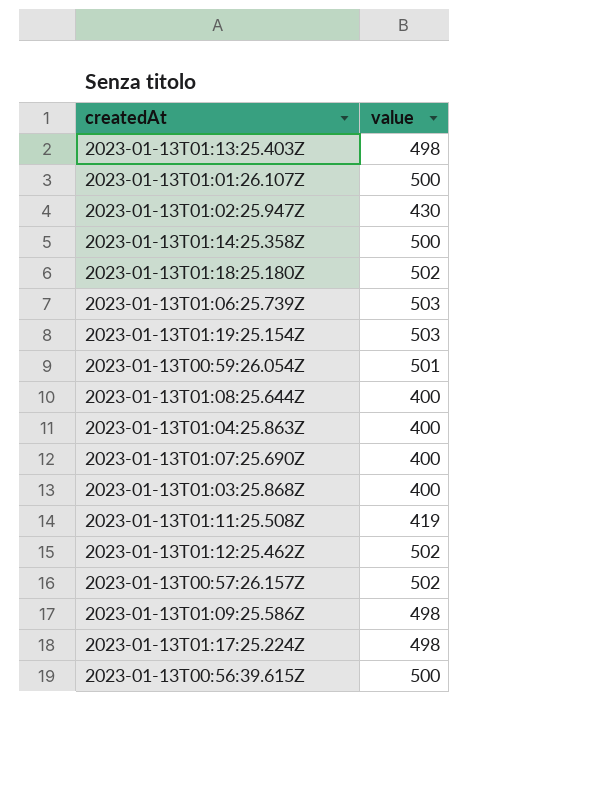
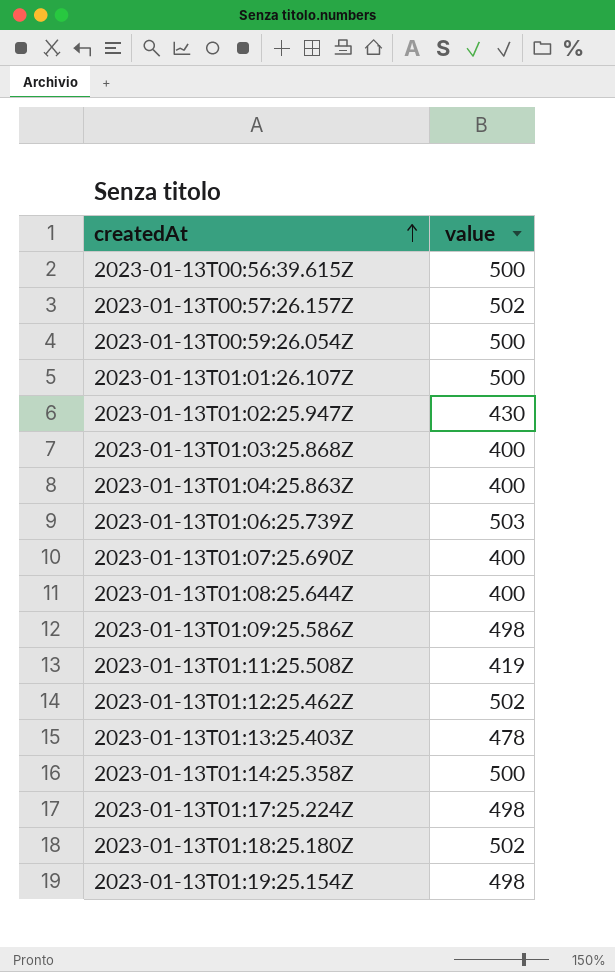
row order: none -> createdAt ascending
2023-01-13T00:59:26.054Z | value: 501 -> 500
2023-01-13T01:13:25.403Z | value: 498 -> 478
2023-01-13T01:19:25.154Z | value: 503 -> 498

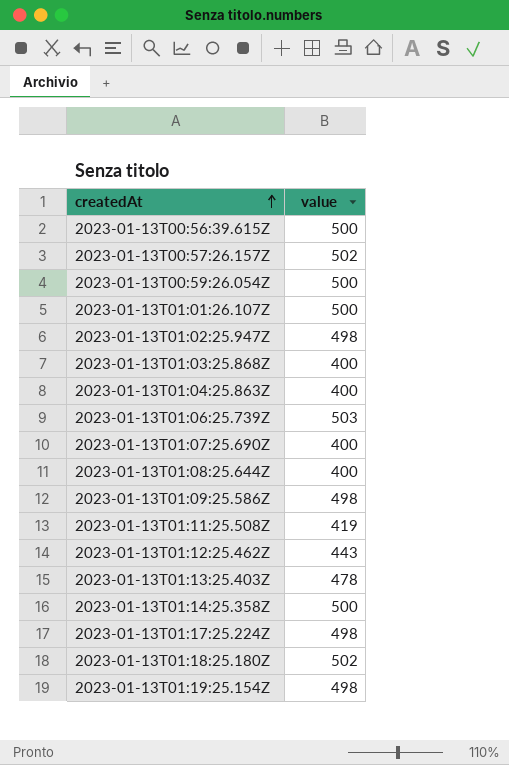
2023-01-13T01:02:25.947Z | value: 430 -> 498
2023-01-13T01:12:25.462Z | value: 502 -> 443

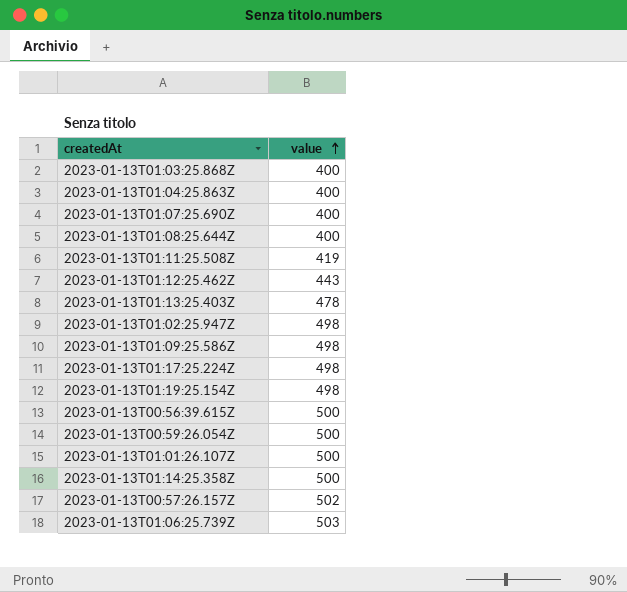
row order: createdAt ascending -> value ascending
row 2023-01-13T01:18:25.180Z: 502 -> none

